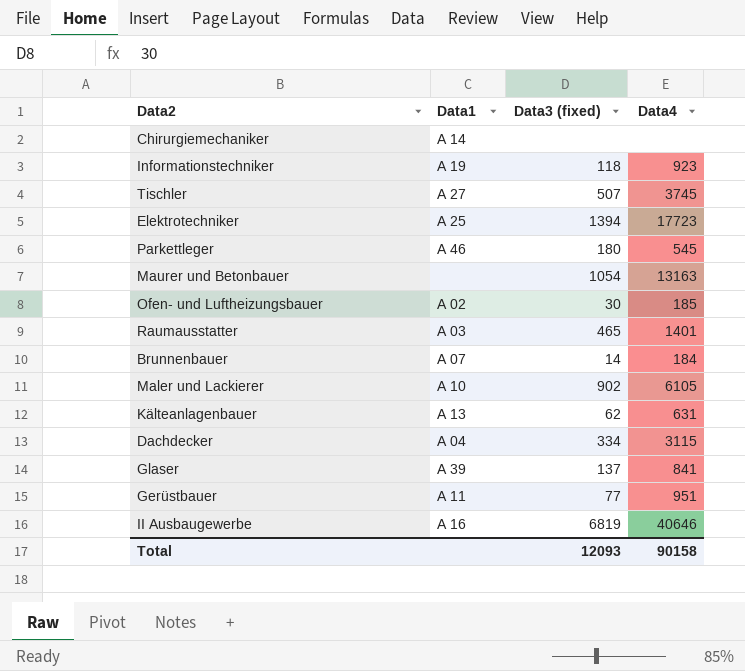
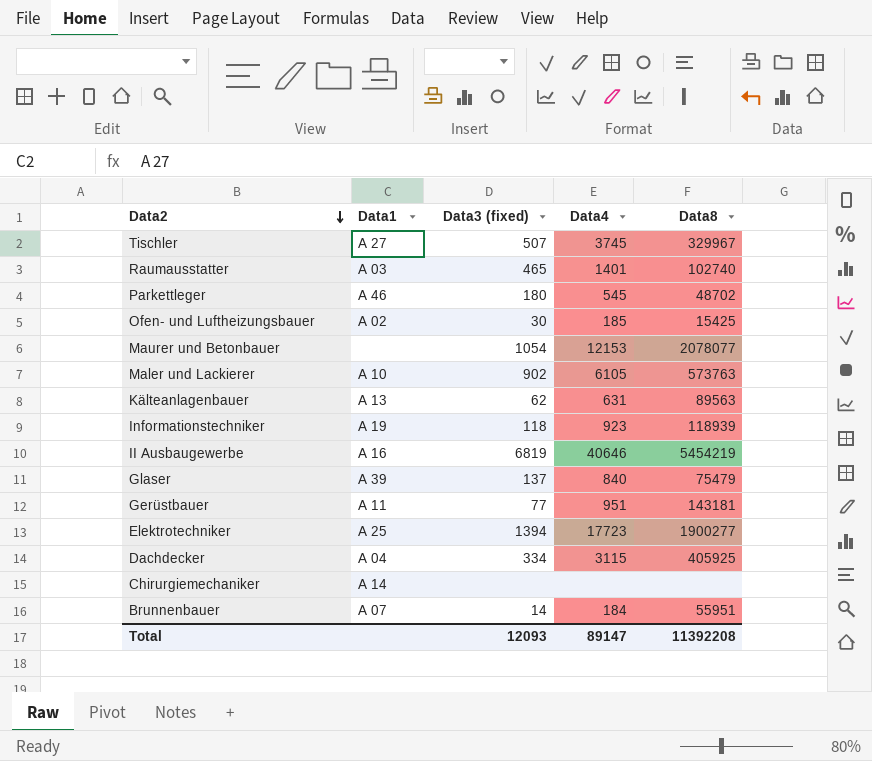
row order: none -> Data2 descending
column Data8 | position: none -> 5
Maurer und Betonbauer | Data4: 13163 -> 12153
Glaser | Data4: 841 -> 840
Total | Data4: 90158 -> 89147

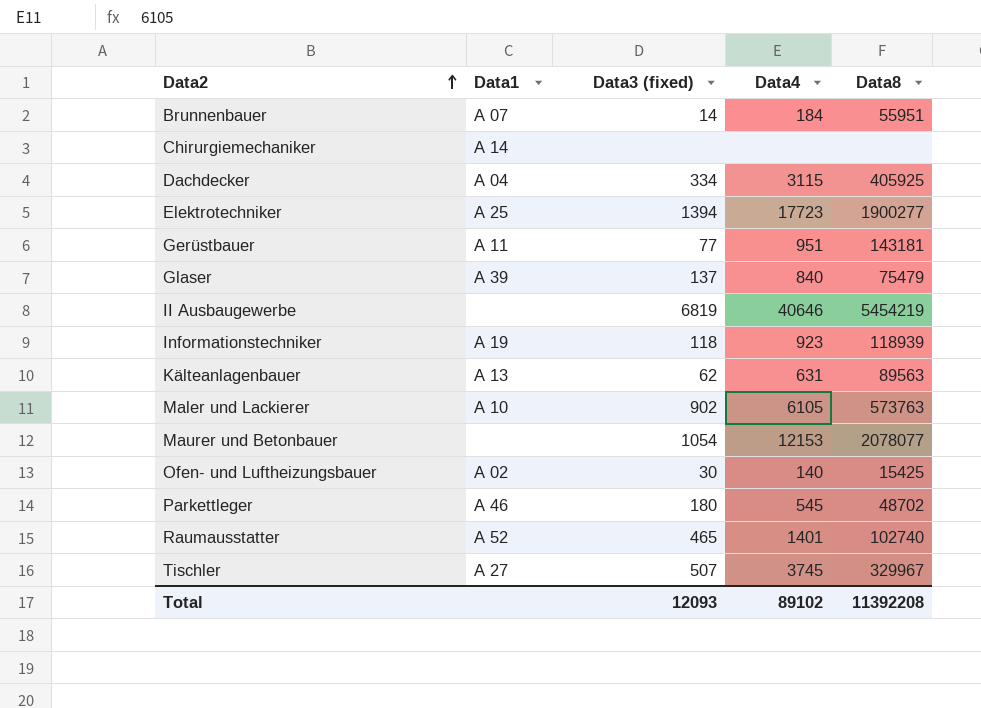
row order: Data2 descending -> Data2 ascending
II Ausbaugewerbe | Data1: A 16 -> none
Ofen- und Luftheizungsbauer | Data4: 185 -> 140
Raumausstatter | Data1: A 03 -> A 52
Total | Data4: 89147 -> 89102

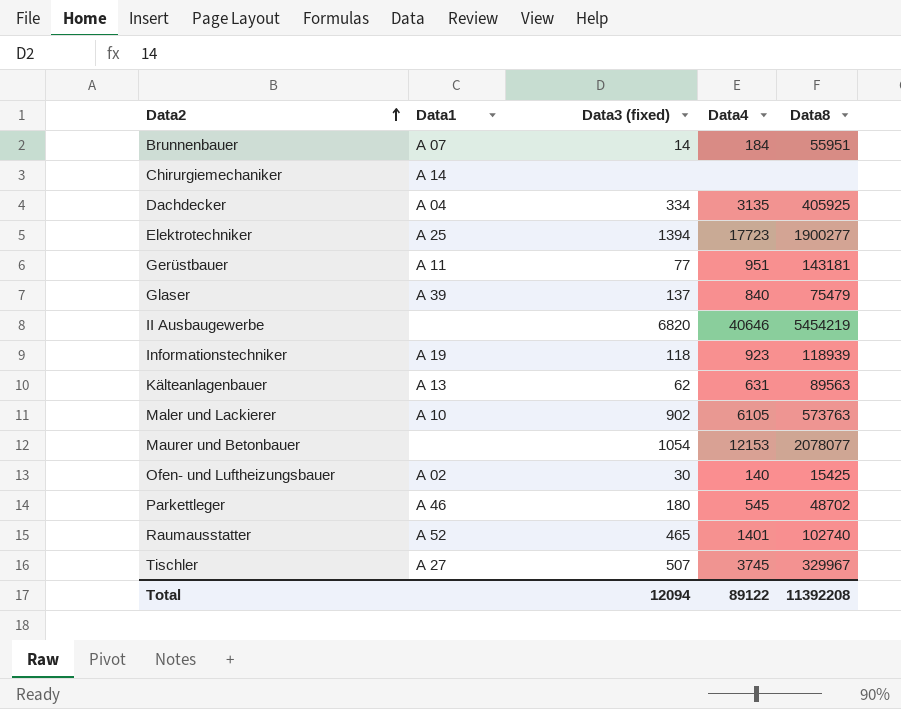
Dachdecker | Data4: 3115 -> 3135
II Ausbaugewerbe | Data3 (fixed): 6819 -> 6820
Total | Data3 (fixed): 12093 -> 12094
Total | Data4: 89102 -> 89122

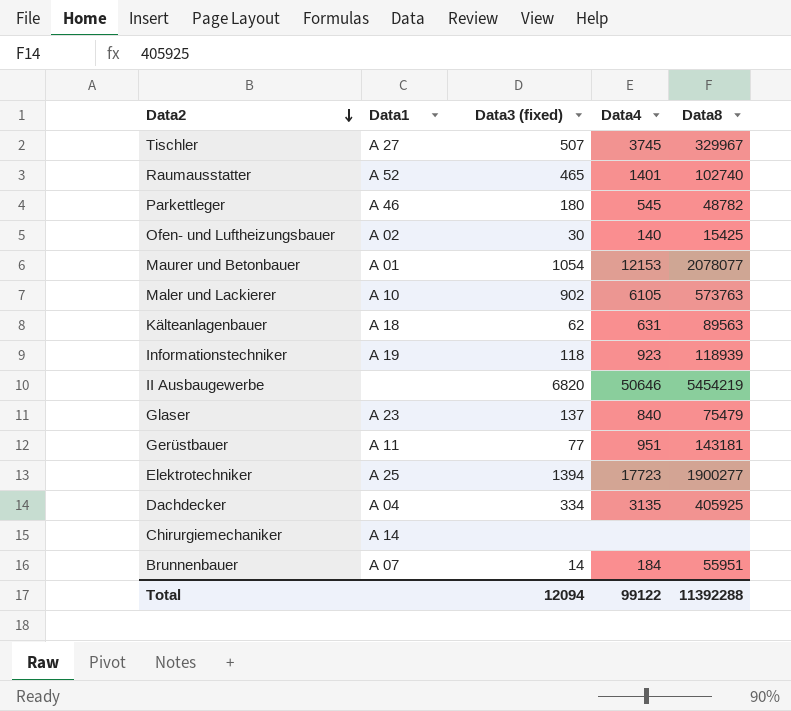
row order: Data2 ascending -> Data2 descending
Parkettleger | Data8: 48702 -> 48782
Maurer und Betonbauer | Data1: none -> A 01
Kälteanlagenbauer | Data1: A 13 -> A 18
II Ausbaugewerbe | Data4: 40646 -> 50646
Glaser | Data1: A 39 -> A 23
Total | Data4: 89122 -> 99122
Total | Data8: 11392208 -> 11392288

